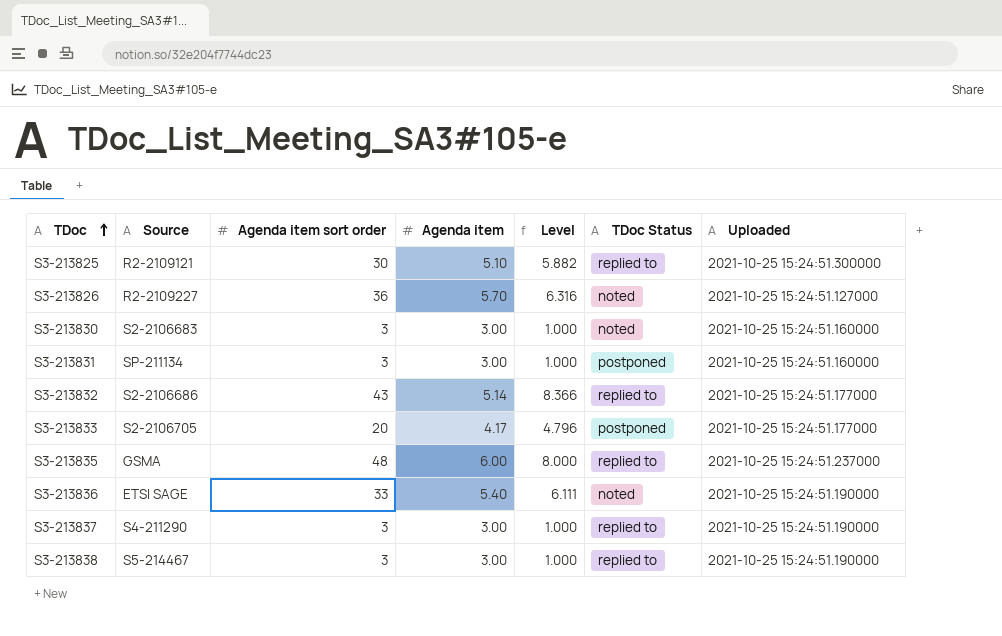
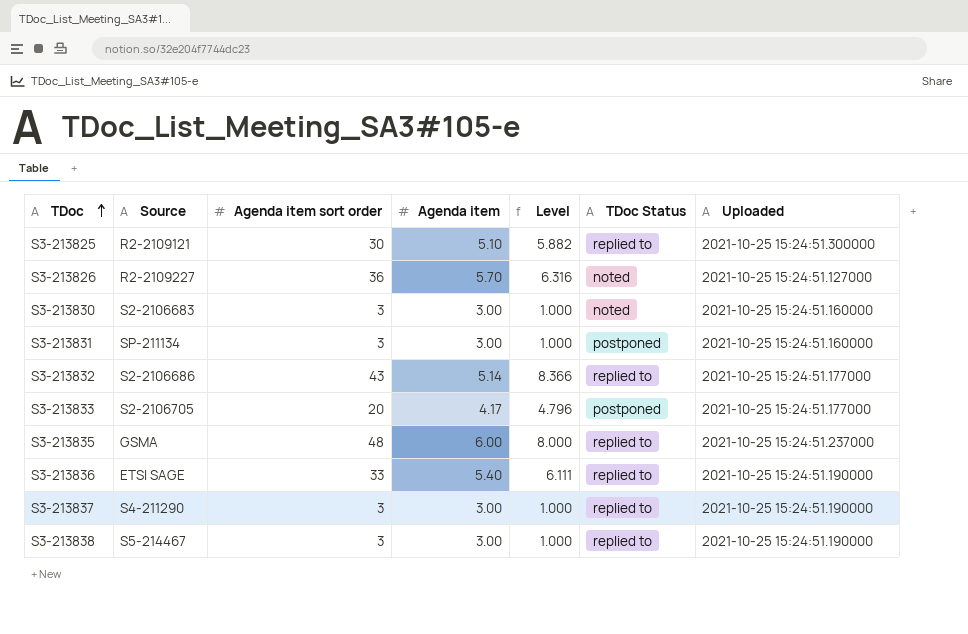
S3-213836 | TDoc Status: noted -> replied to

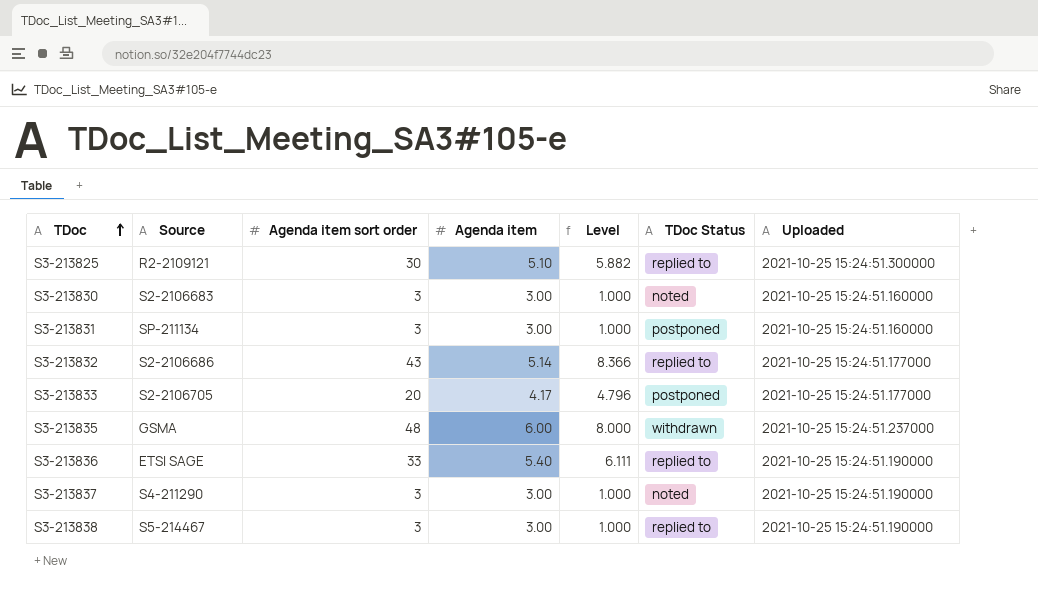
row S3-213826: R2-2109227 | 36 | 5.70 | 6.316 | noted | 2021-10-25 15:24:51.127000 -> none
S3-213835 | TDoc Status: replied to -> withdrawn
S3-213837 | TDoc Status: replied to -> noted

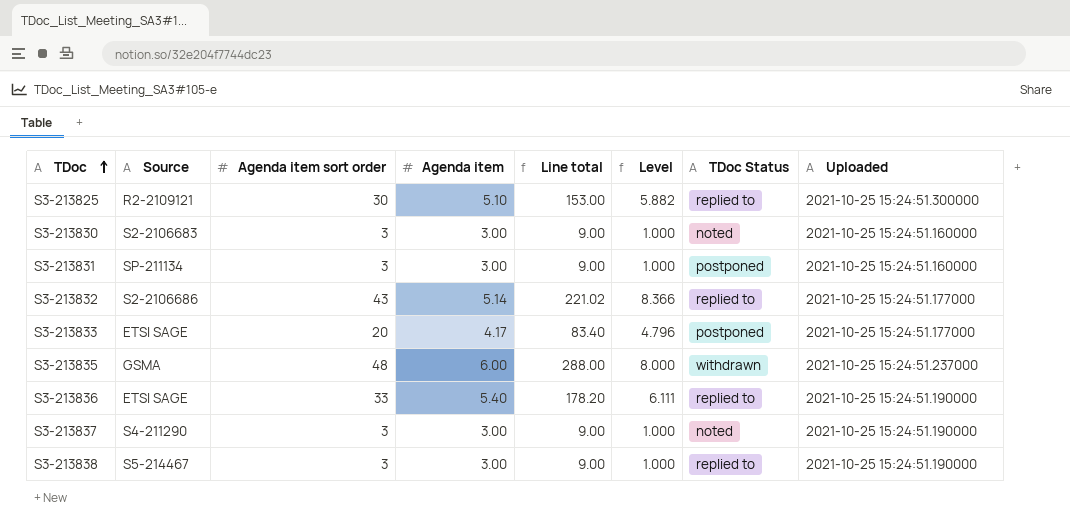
column Line total | formula: none -> [Agenda item sort order] * [Agenda item]
S3-213833 | Source: S2-2106705 -> ETSI SAGE

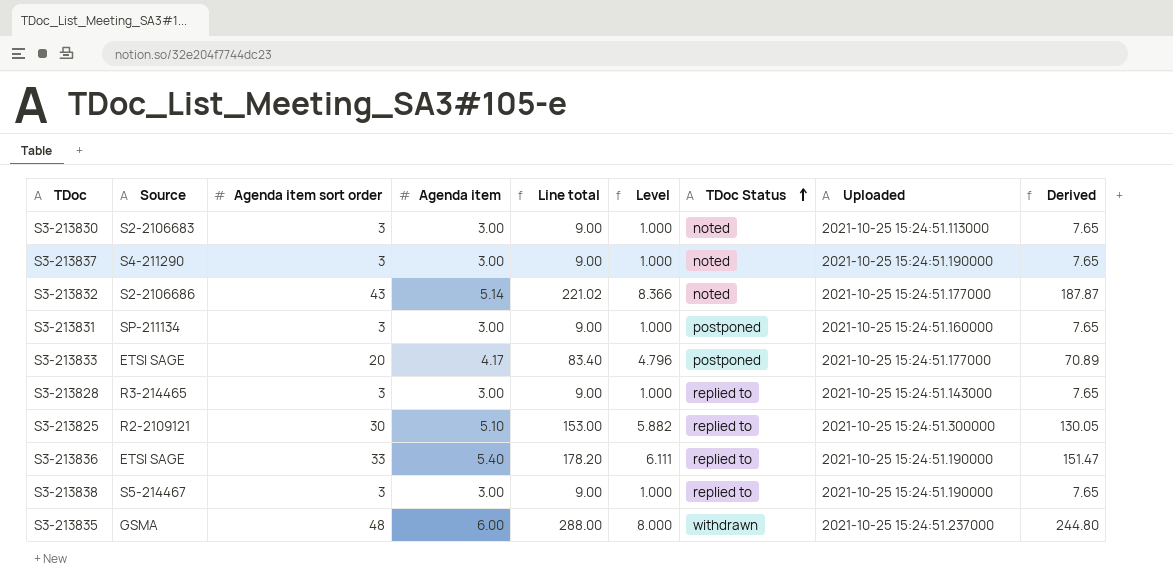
row order: TDoc ascending -> TDoc Status ascending
column Derived | formula: none -> [Line total] * 0.85
S3-213830 | Uploaded: 2021-10-25 15:24:51.160000 -> 2021-10-25 15:24:51.113000
S3-213832 | TDoc Status: replied to -> noted
row S3-213828: none -> R3-214465 | 3 | 3.00 | 9.00 | 1.000 | replied to | 2021-10-25 15:24:51.143000 | 7.65

